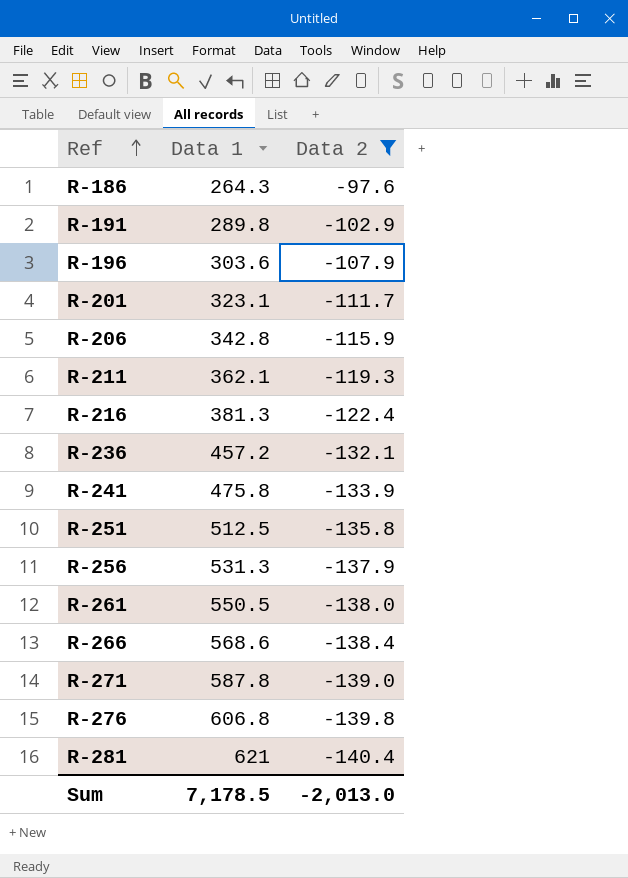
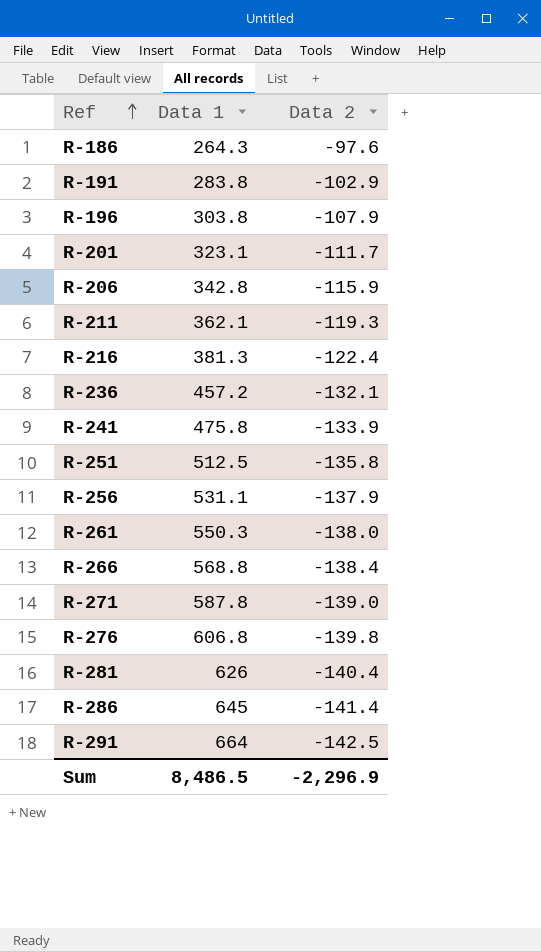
filter: Data 2 >= -140.4 -> none
R-191 | Data 1: 289.8 -> 283.8
R-196 | Data 1: 303.6 -> 303.8
R-256 | Data 1: 531.3 -> 531.1
R-261 | Data 1: 550.5 -> 550.3
R-266 | Data 1: 568.6 -> 568.8
R-281 | Data 1: 621 -> 626
Sum | Data 1: 7,178.5 -> 8,486.5
Sum | Data 2: -2,013.0 -> -2,296.9

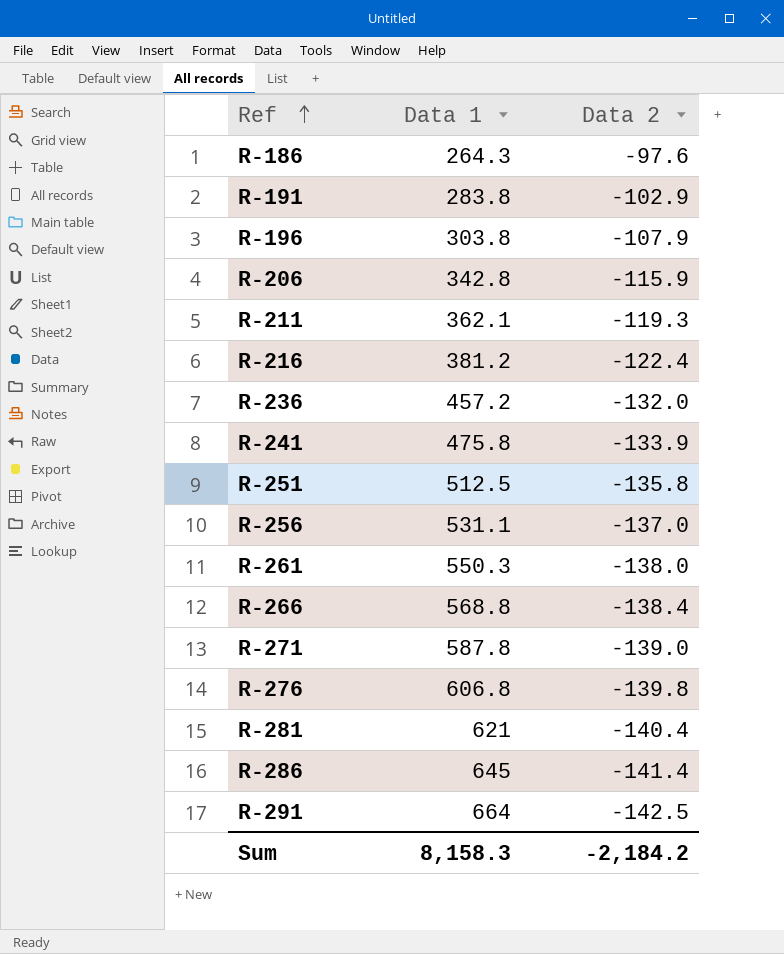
row R-201: 323.1 | -111.7 -> none
R-216 | Data 1: 381.3 -> 381.2
R-236 | Data 2: -132.1 -> -132.0
R-256 | Data 2: -137.9 -> -137.0
R-281 | Data 1: 626 -> 621
Sum | Data 1: 8,486.5 -> 8,158.3
Sum | Data 2: -2,296.9 -> -2,184.2

